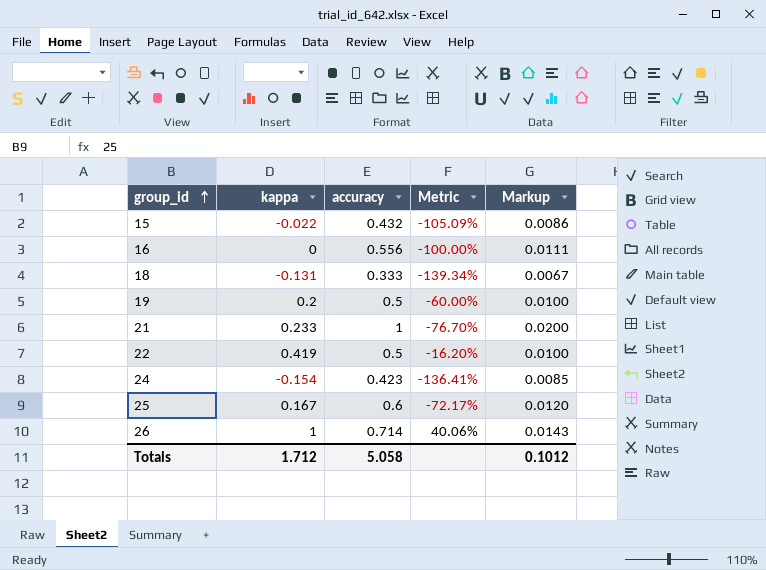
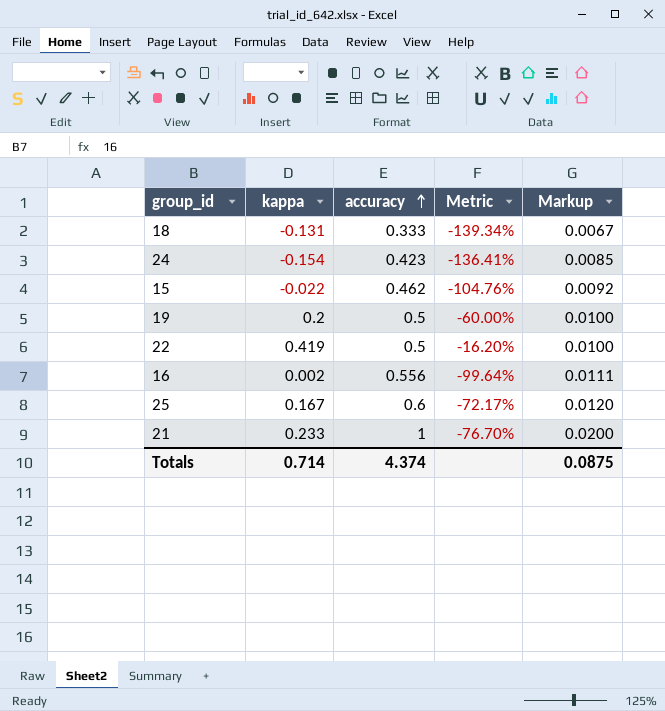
row order: group_id ascending -> accuracy ascending
row 26: 1 | 0.714 | 40.06% | 0.0143 -> none
15 | accuracy: 0.432 -> 0.462
15 | Metric: -105.09% -> -104.76%
15 | Markup: 0.0086 -> 0.0092
16 | kappa: 0 -> 0.002
16 | Metric: -100.00% -> -99.64%
Totals | kappa: 1.712 -> 0.714
Totals | accuracy: 5.058 -> 4.374
Totals | Markup: 0.1012 -> 0.0875

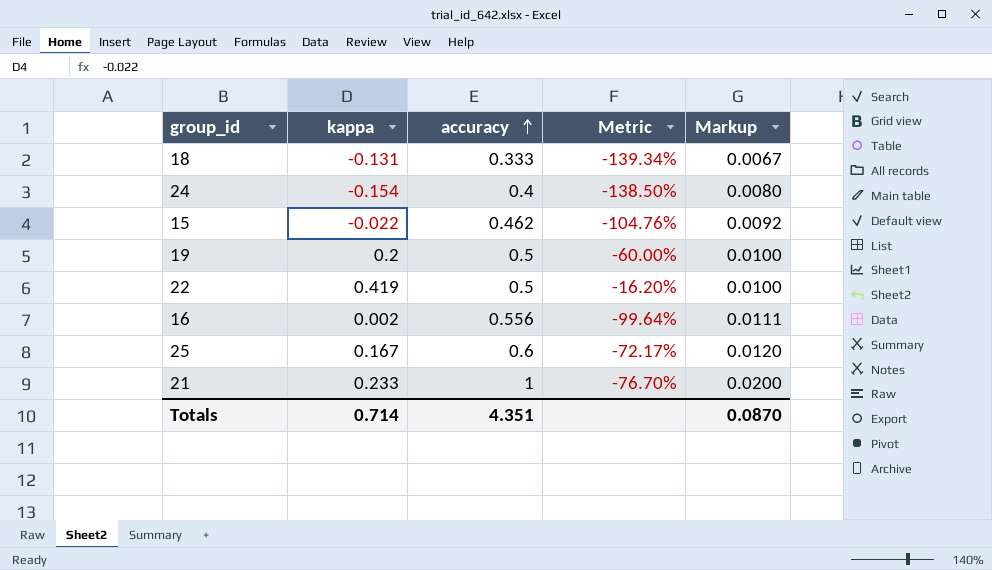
24 | accuracy: 0.423 -> 0.4
24 | Metric: -136.41% -> -138.50%
24 | Markup: 0.0085 -> 0.0080
Totals | accuracy: 4.374 -> 4.351
Totals | Markup: 0.0875 -> 0.0870

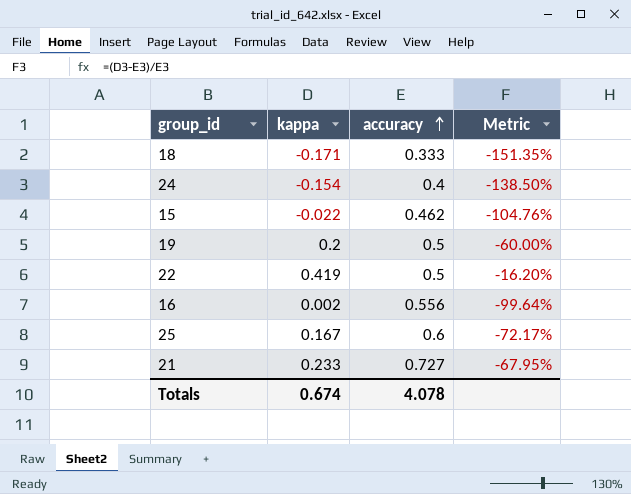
column Markup | formula: [accuracy] * 0.02 -> none
18 | kappa: -0.131 -> -0.171
18 | Metric: -139.34% -> -151.35%
21 | accuracy: 1 -> 0.727
21 | Metric: -76.70% -> -67.95%
Totals | kappa: 0.714 -> 0.674
Totals | accuracy: 4.351 -> 4.078

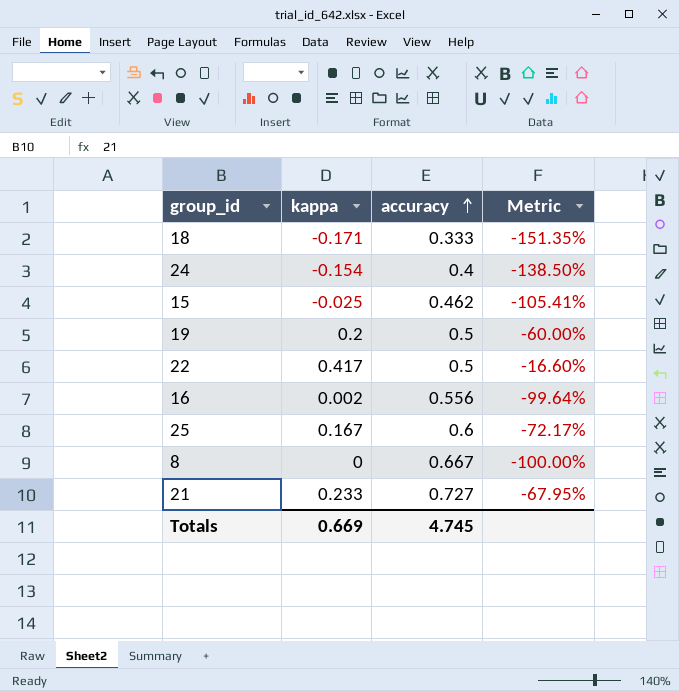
15 | kappa: -0.022 -> -0.025
15 | Metric: -104.76% -> -105.41%
22 | kappa: 0.419 -> 0.417
22 | Metric: -16.20% -> -16.60%
row 8: none -> 0 | 0.667 | -100.00%
Totals | kappa: 0.674 -> 0.669
Totals | accuracy: 4.078 -> 4.745

